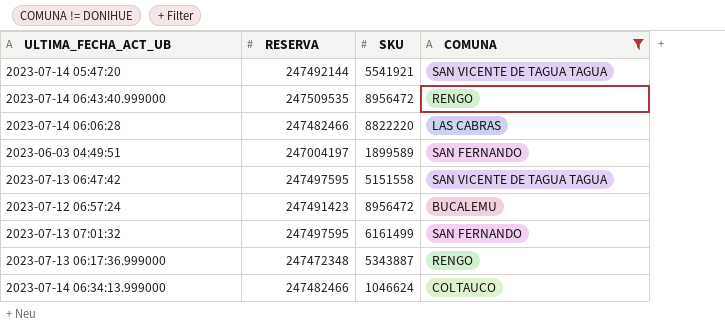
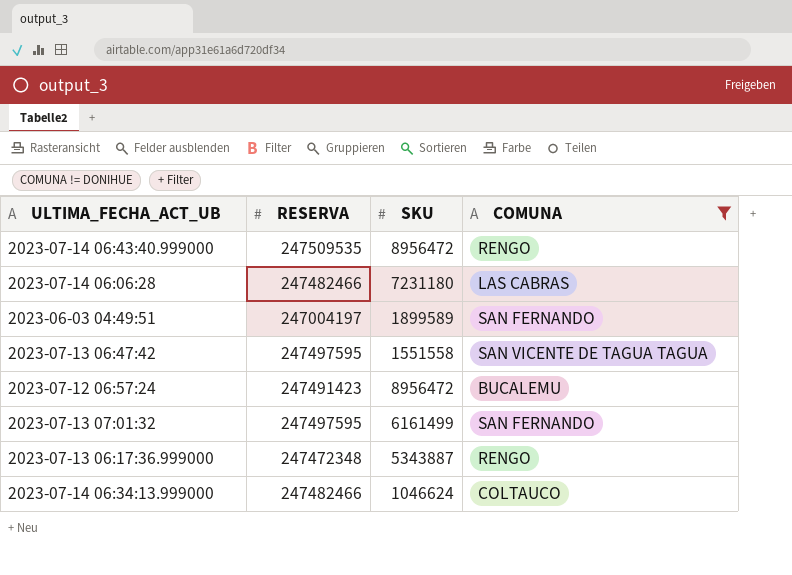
row 2023-07-14 05:47:20: 247492144 | 5541921 | SAN VICENTE DE TAGUA TAGUA -> none
2023-07-14 06:06:28 | SKU: 8822220 -> 7231180
2023-07-13 06:47:42 | SKU: 5151558 -> 1551558

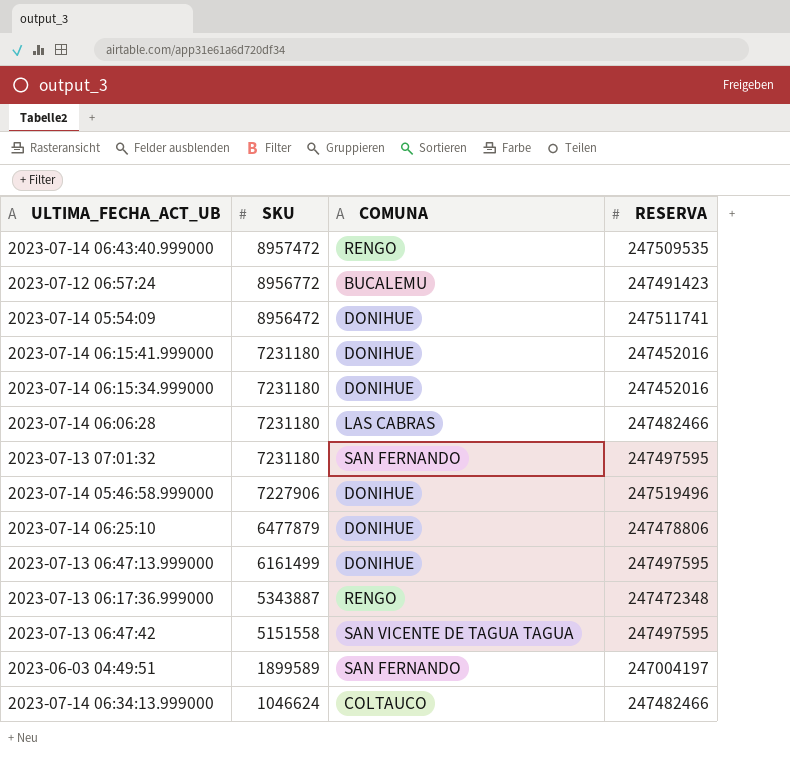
filter: COMUNA != DONIHUE -> none
row order: none -> SKU descending
column RESERVA | position: 2 -> 4
2023-07-14 06:43:40.999000 | SKU: 8956472 -> 8957472
2023-07-12 06:57:24 | SKU: 8956472 -> 8956772
2023-07-13 07:01:32 | SKU: 6161499 -> 7231180
2023-07-13 06:47:42 | SKU: 1551558 -> 5151558

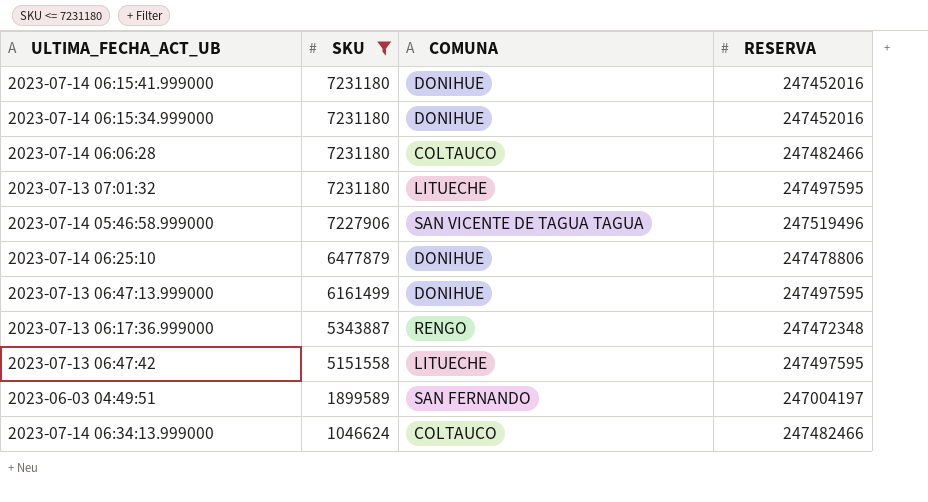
filter: none -> SKU <= 7231180
2023-07-14 06:06:28 | COMUNA: LAS CABRAS -> COLTAUCO
2023-07-13 07:01:32 | COMUNA: SAN FERNANDO -> LITUECHE
2023-07-14 05:46:58.999000 | COMUNA: DONIHUE -> SAN VICENTE DE TAGUA TAGUA
2023-07-13 06:47:42 | COMUNA: SAN VICENTE DE TAGUA TAGUA -> LITUECHE

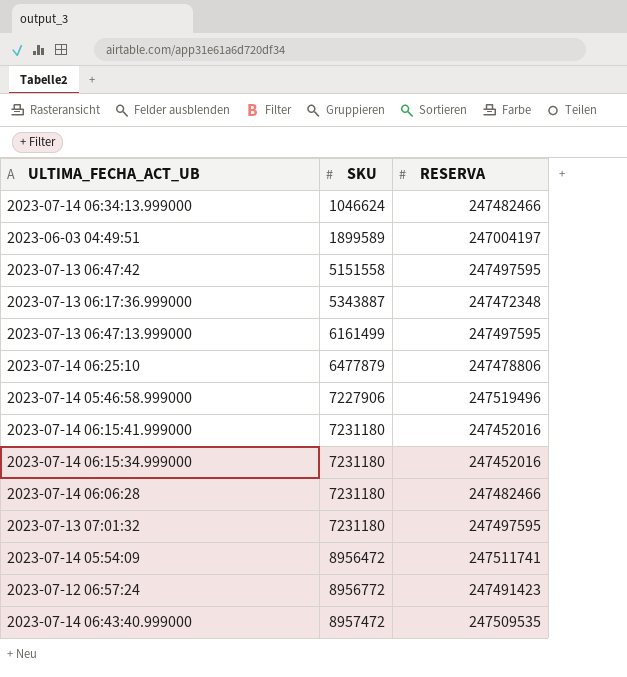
filter: SKU <= 7231180 -> none
row order: SKU descending -> SKU ascending
column COMUNA | position: 3 -> none

